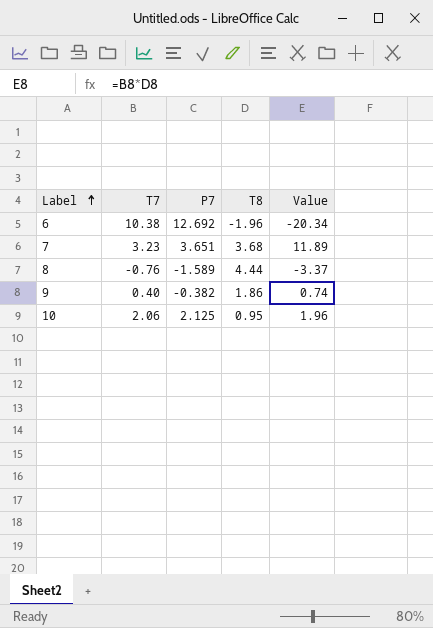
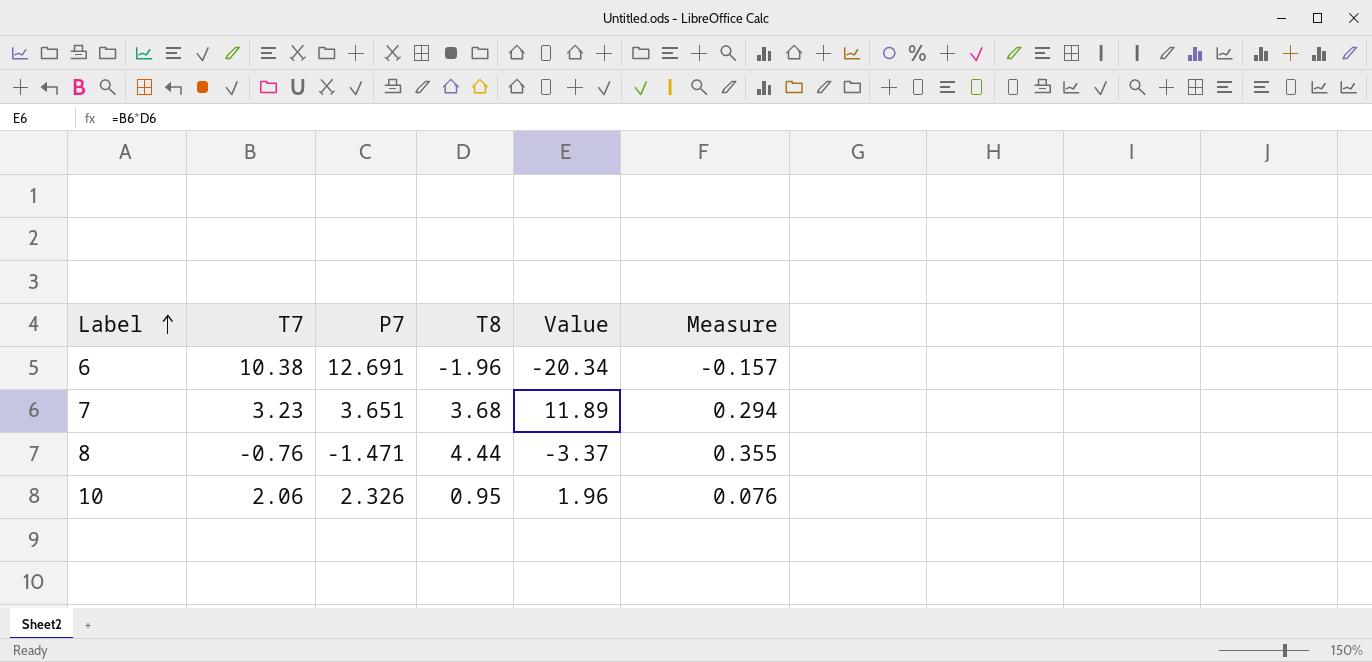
column Measure | formula: none -> [T8] * 0.08
row 9: 0.40 | -0.382 | 1.86 | 0.74 -> none
6 | P7: 12.692 -> 12.691
8 | P7: -1.589 -> -1.471
10 | P7: 2.125 -> 2.326

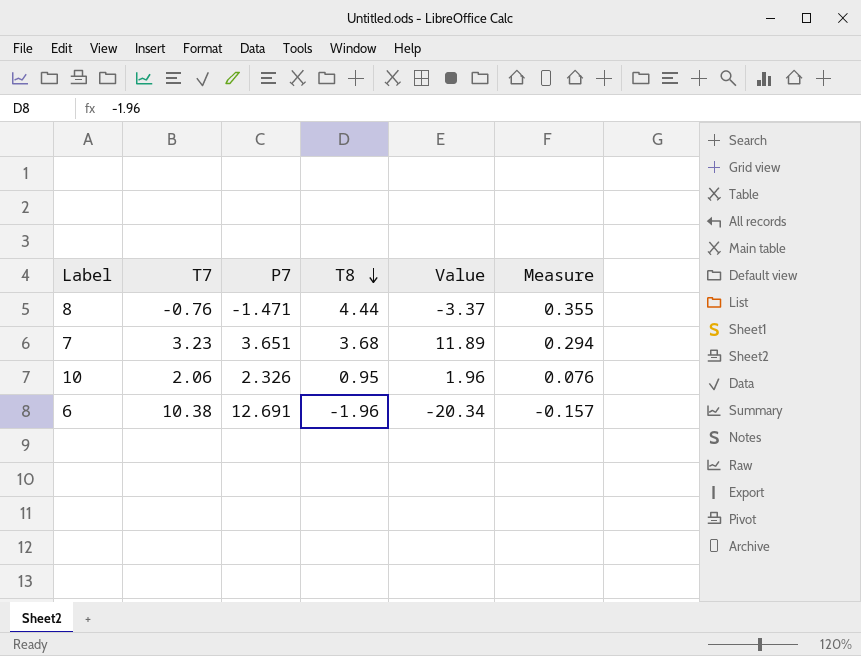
row order: Label ascending -> T8 descending

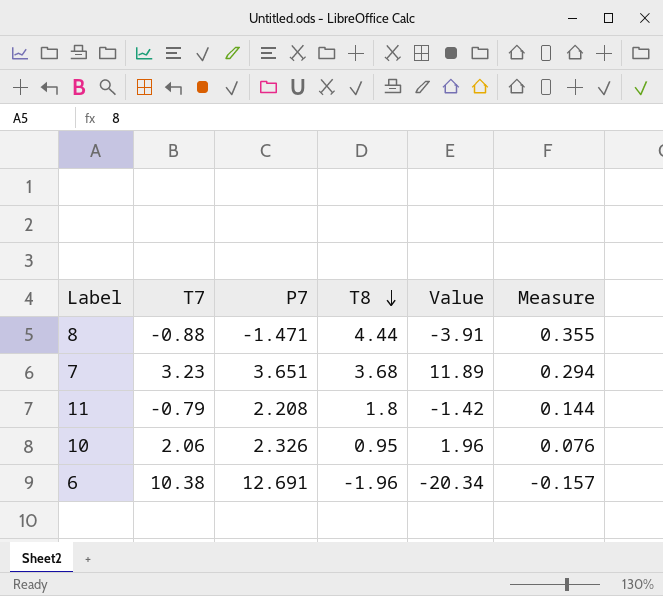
8 | T7: -0.76 -> -0.88
8 | Value: -3.37 -> -3.91
row 11: none -> -0.79 | 2.208 | 1.8 | -1.42 | 0.144

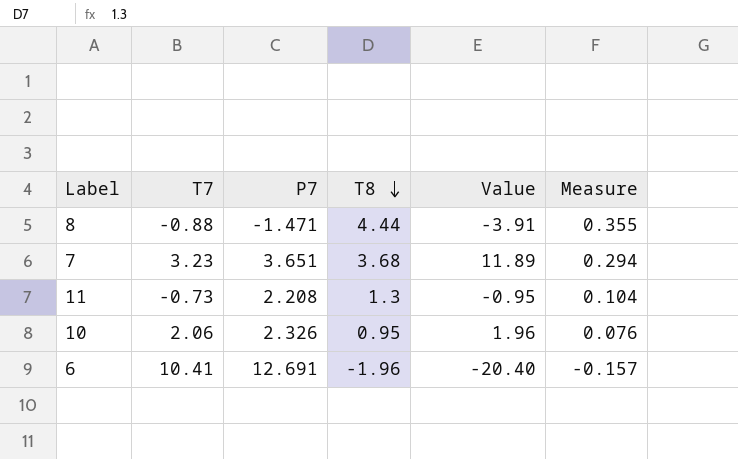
11 | T7: -0.79 -> -0.73
11 | T8: 1.8 -> 1.3
11 | Value: -1.42 -> -0.95
11 | Measure: 0.144 -> 0.104
6 | T7: 10.38 -> 10.41
6 | Value: -20.34 -> -20.40

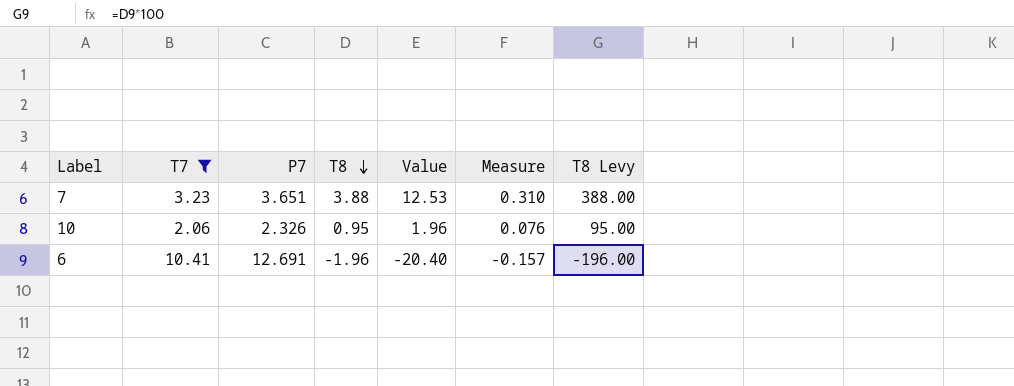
filter: none -> T7 >= 2.06
column T8 Levy | formula: none -> [T8] * 100
7 | T8: 3.68 -> 3.88
7 | Value: 11.89 -> 12.53
7 | Measure: 0.294 -> 0.310

